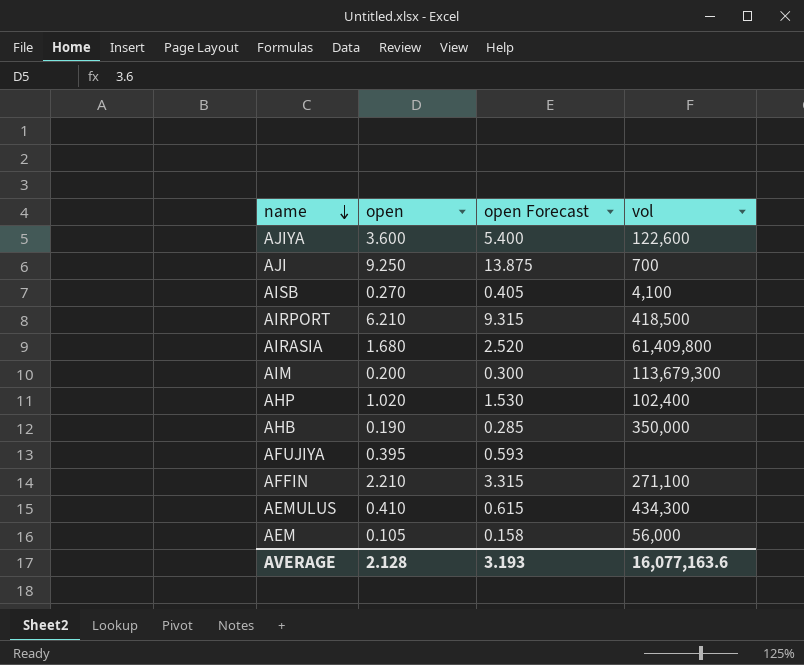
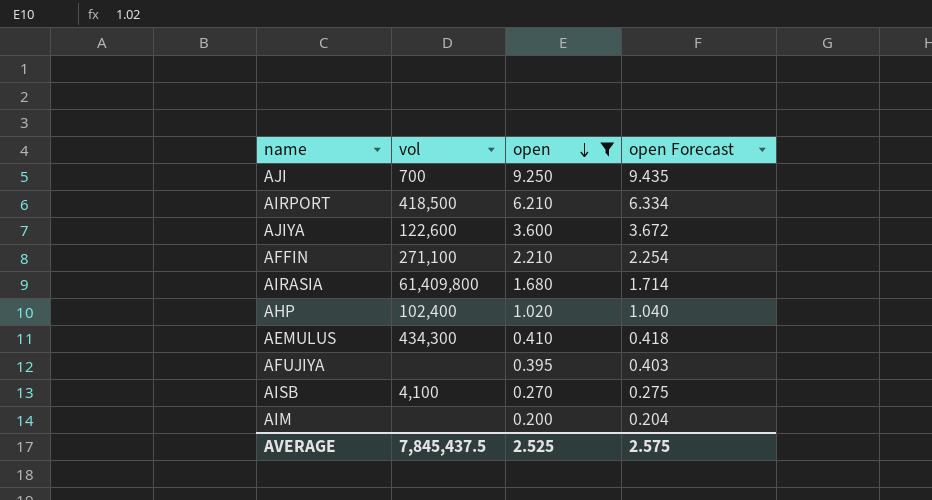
filter: none -> open >= 0.200
row order: name descending -> open descending
column vol | position: 4 -> 2
column open Forecast | formula: [open] * 1.5 -> [open] * 1.02
AIM | vol: 113,679,300 -> none
AVERAGE | vol: 16,077,163.6 -> 7,845,437.5
AVERAGE | open: 2.128 -> 2.525
AVERAGE | open Forecast: 3.193 -> 2.575

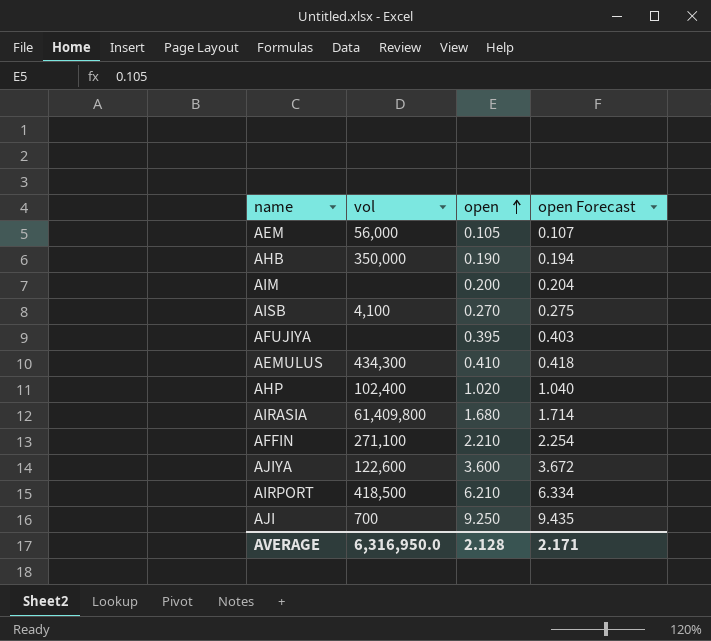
filter: open >= 0.200 -> none
row order: open descending -> open ascending
AVERAGE | vol: 7,845,437.5 -> 6,316,950.0
AVERAGE | open: 2.525 -> 2.128
AVERAGE | open Forecast: 2.575 -> 2.171

